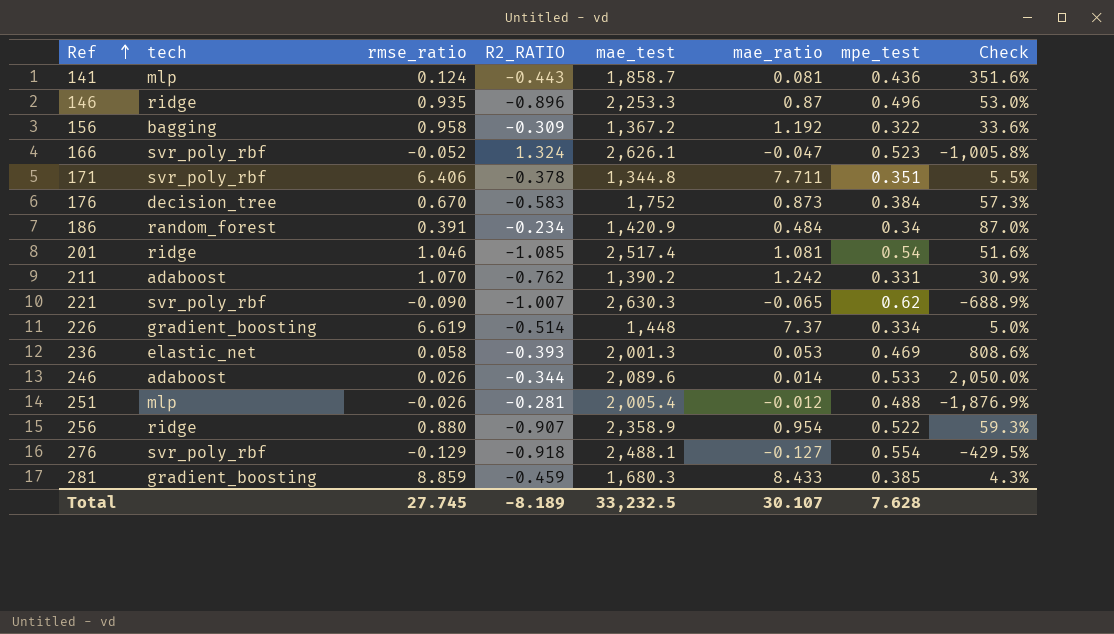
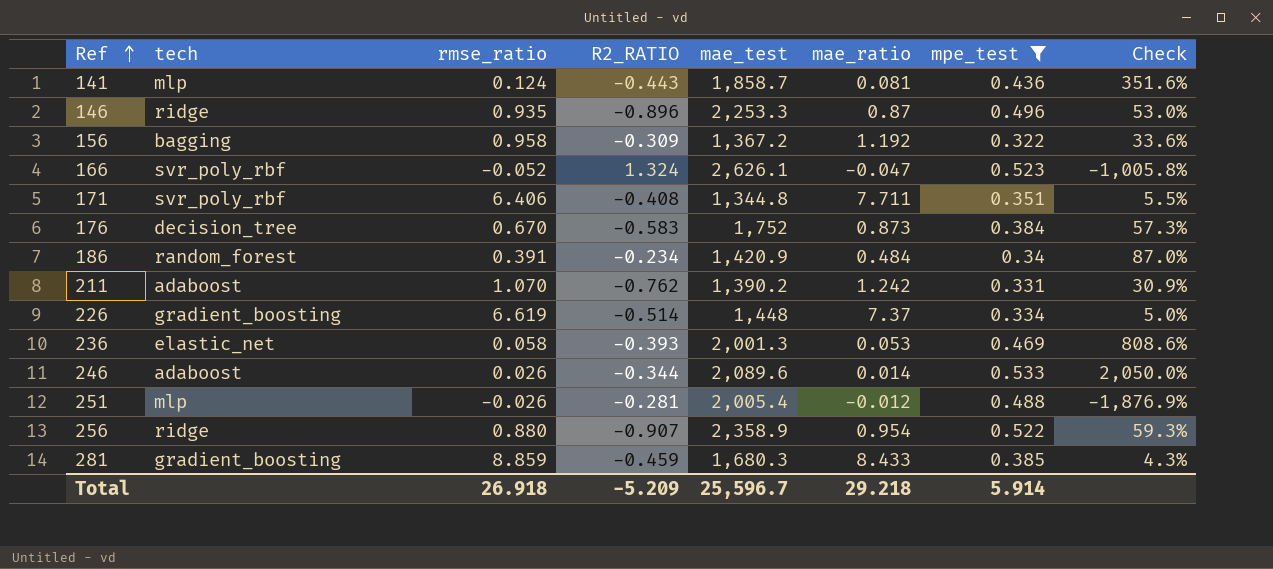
filter: none -> mpe_test <= 0.533
171 | R2_RATIO: -0.378 -> -0.408
Total | rmse_ratio: 27.745 -> 26.918
Total | R2_RATIO: -8.189 -> -5.209
Total | mae_test: 33,232.5 -> 25,596.7
Total | mae_ratio: 30.107 -> 29.218
Total | mpe_test: 7.628 -> 5.914

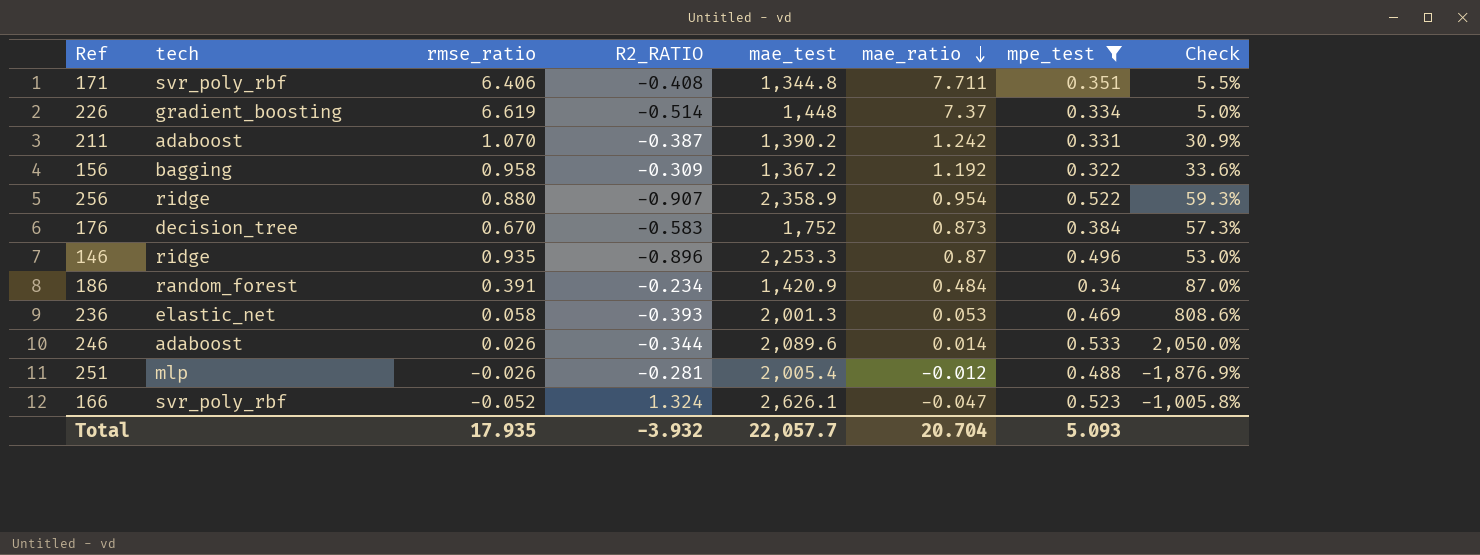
row order: Ref ascending -> mae_ratio descending
row 141: mlp | 0.124 | -0.443 | 1,858.7 | 0.081 | 0.436 | 351.6% -> none
row 281: gradient_boosting | 8.859 | -0.459 | 1,680.3 | 8.433 | 0.385 | 4.3% -> none
211 | R2_RATIO: -0.762 -> -0.387
Total | rmse_ratio: 26.918 -> 17.935
Total | R2_RATIO: -5.209 -> -3.932
Total | mae_test: 25,596.7 -> 22,057.7
Total | mae_ratio: 29.218 -> 20.704
Total | mpe_test: 5.914 -> 5.093

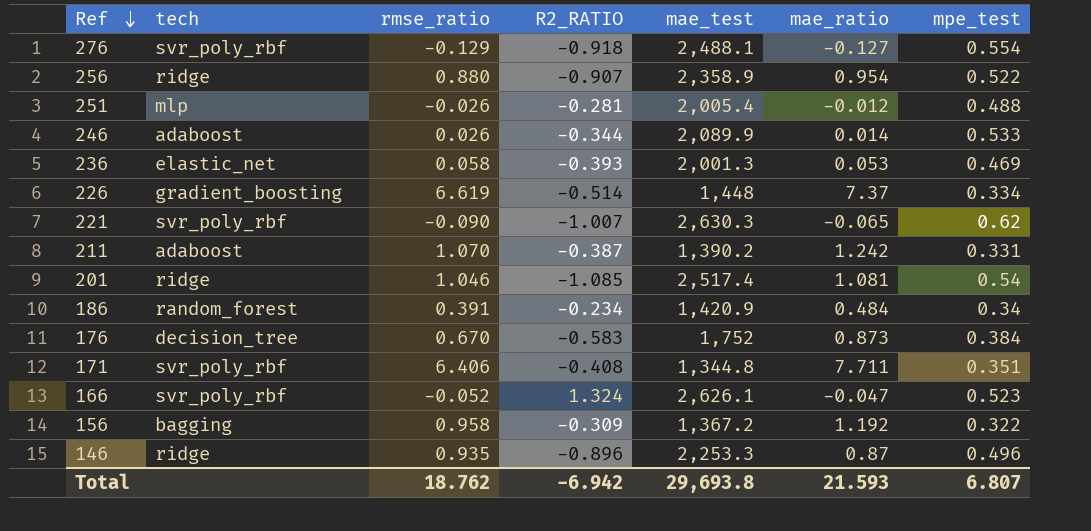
filter: mpe_test <= 0.533 -> none
row order: mae_ratio descending -> Ref descending
column Check | formula: [mpe_test] / [rmse_ratio] -> none
246 | mae_test: 2,089.6 -> 2,089.9
Total | rmse_ratio: 17.935 -> 18.762
Total | R2_RATIO: -3.932 -> -6.942
Total | mae_test: 22,057.7 -> 29,693.8
Total | mae_ratio: 20.704 -> 21.593
Total | mpe_test: 5.093 -> 6.807

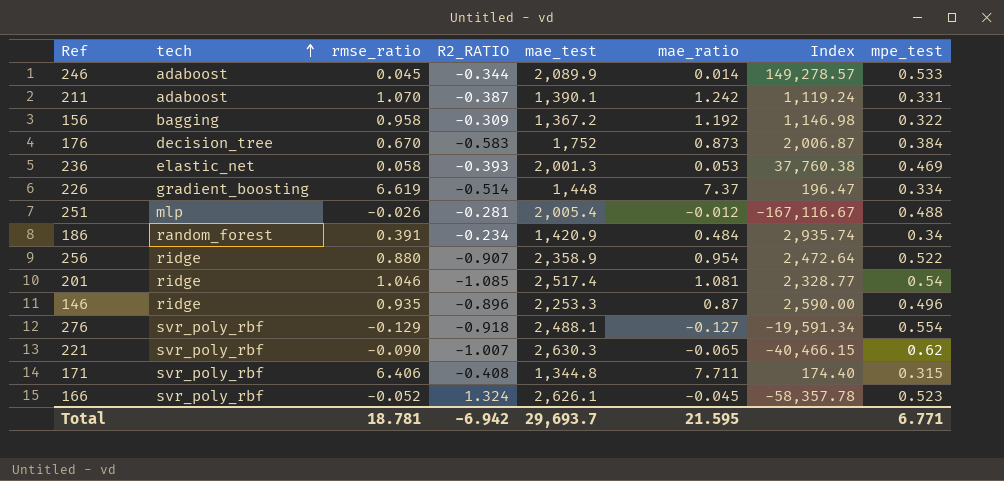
row order: Ref descending -> tech ascending
column Index | formula: none -> [mae_test] / [mae_ratio]
246 | rmse_ratio: 0.026 -> 0.045
211 | mae_test: 1,390.2 -> 1,390.1
171 | mpe_test: 0.351 -> 0.315
166 | mae_ratio: -0.047 -> -0.045
Total | rmse_ratio: 18.762 -> 18.781
Total | mae_test: 29,693.8 -> 29,693.7
Total | mae_ratio: 21.593 -> 21.595
Total | mpe_test: 6.807 -> 6.771

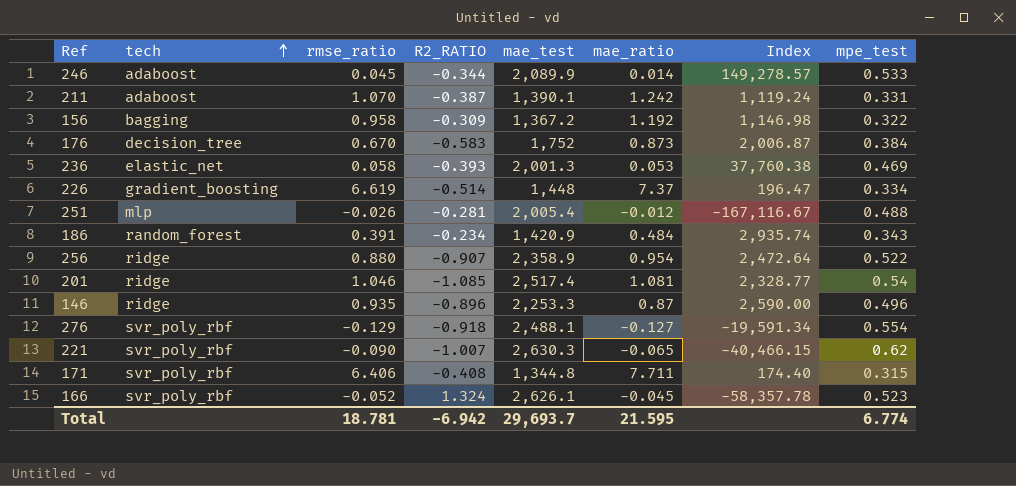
186 | mpe_test: 0.34 -> 0.343
Total | mpe_test: 6.771 -> 6.774

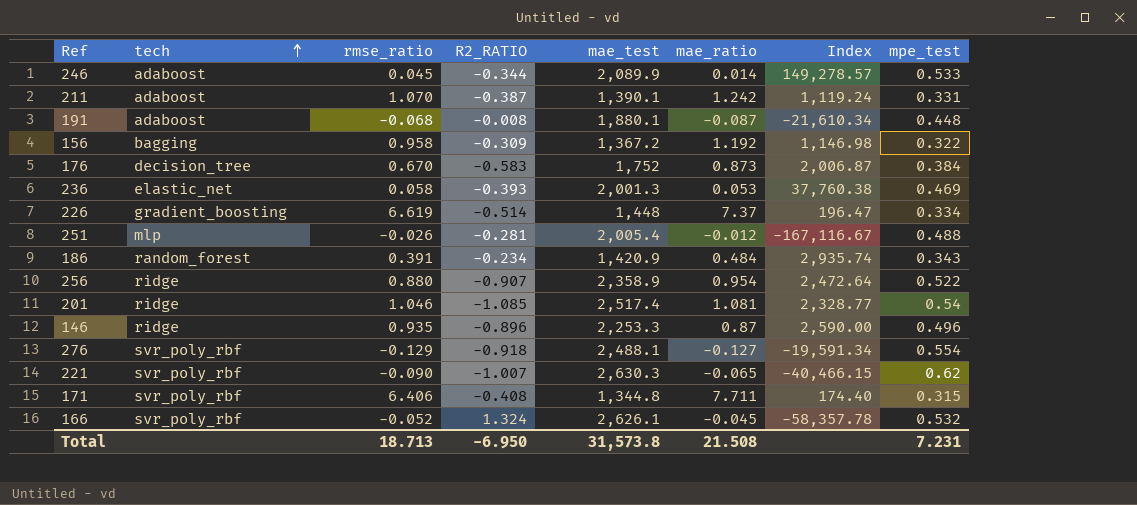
row 191: none -> adaboost | -0.068 | -0.008 | 1,880.1 | -0.087 | -21,610.34 | 0.448
166 | mpe_test: 0.523 -> 0.532
Total | rmse_ratio: 18.781 -> 18.713
Total | R2_RATIO: -6.942 -> -6.950
Total | mae_test: 29,693.7 -> 31,573.8
Total | mae_ratio: 21.595 -> 21.508
Total | mpe_test: 6.774 -> 7.231

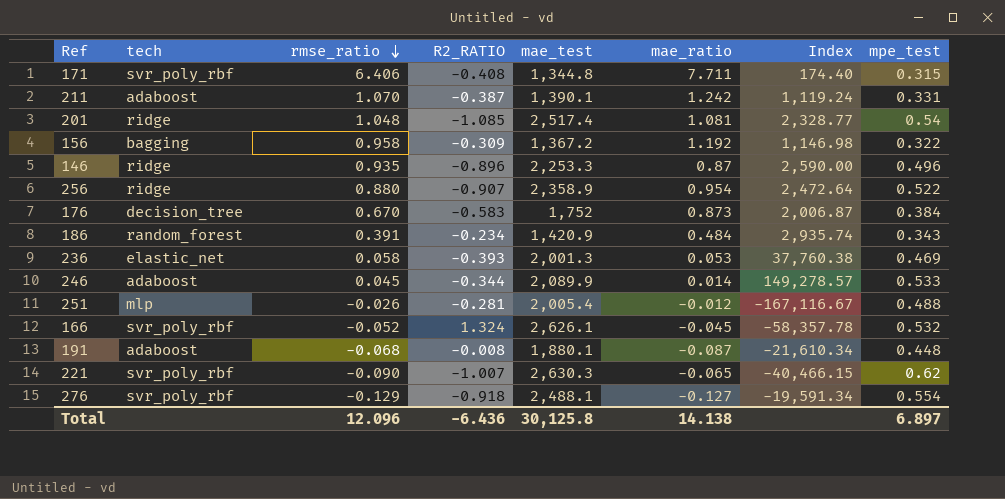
row order: tech ascending -> rmse_ratio descending
row 226: gradient_boosting | 6.619 | -0.514 | 1,448 | 7.37 | 196.47 | 0.334 -> none
201 | rmse_ratio: 1.046 -> 1.048
Total | rmse_ratio: 18.713 -> 12.096
Total | R2_RATIO: -6.950 -> -6.436
Total | mae_test: 31,573.8 -> 30,125.8
Total | mae_ratio: 21.508 -> 14.138
Total | mpe_test: 7.231 -> 6.897

